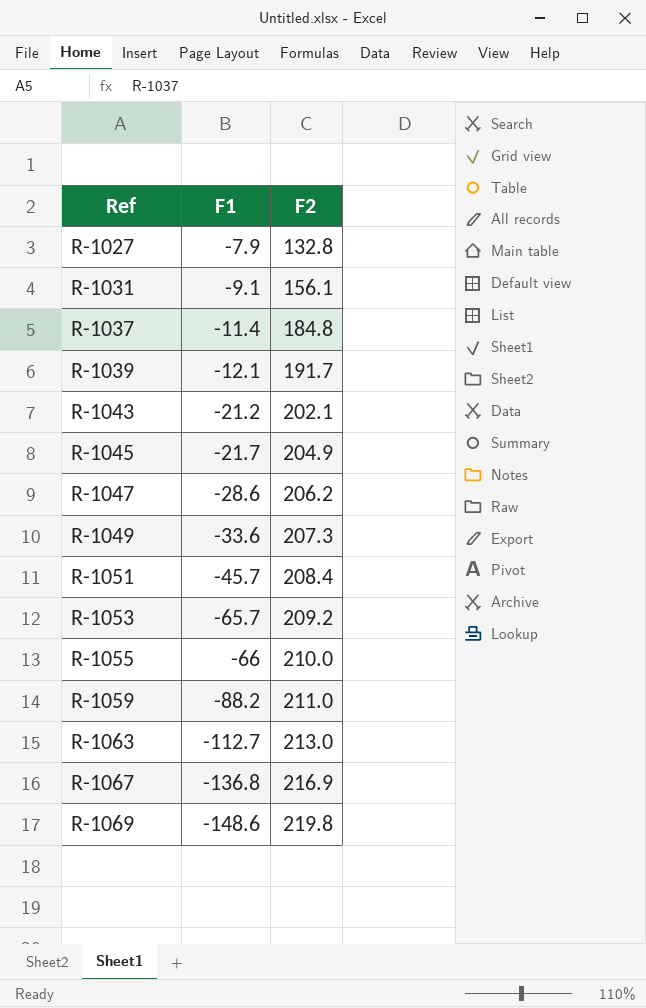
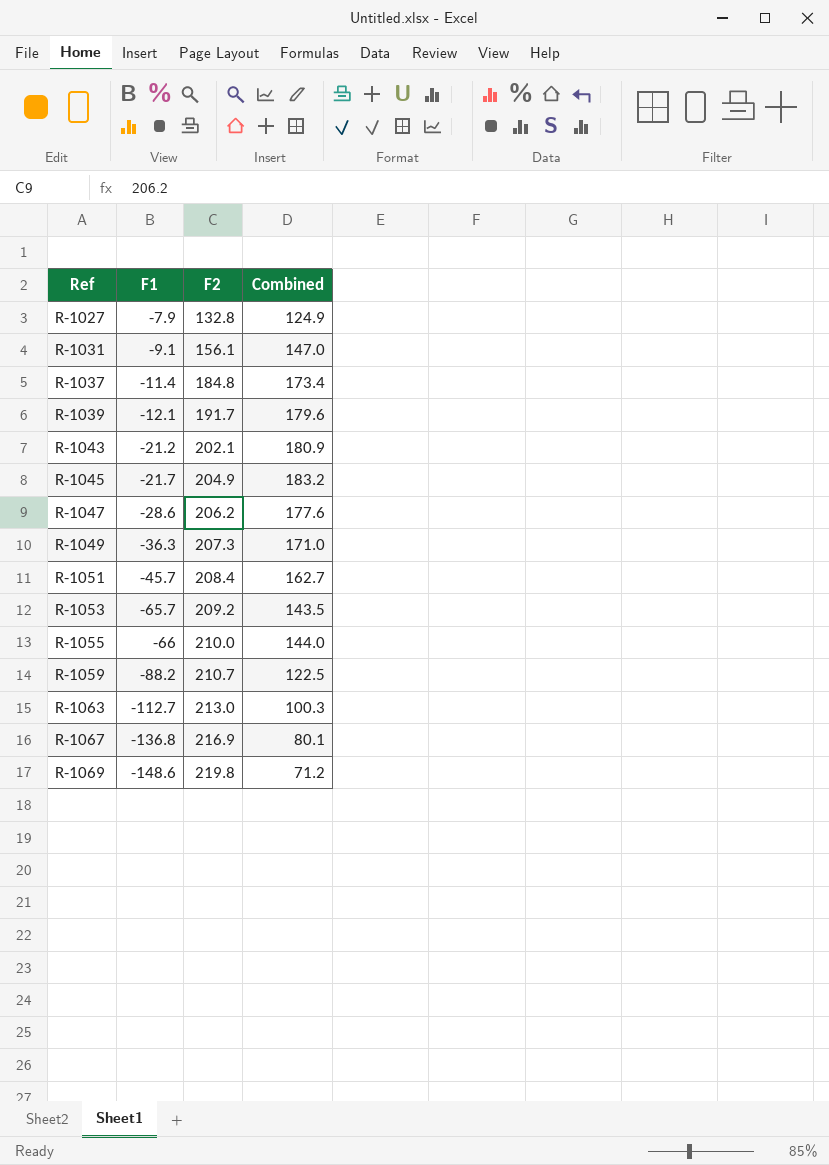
column Combined | formula: none -> [F1] + [F2]
R-1049 | F1: -33.6 -> -36.3
R-1059 | F2: 211.0 -> 210.7

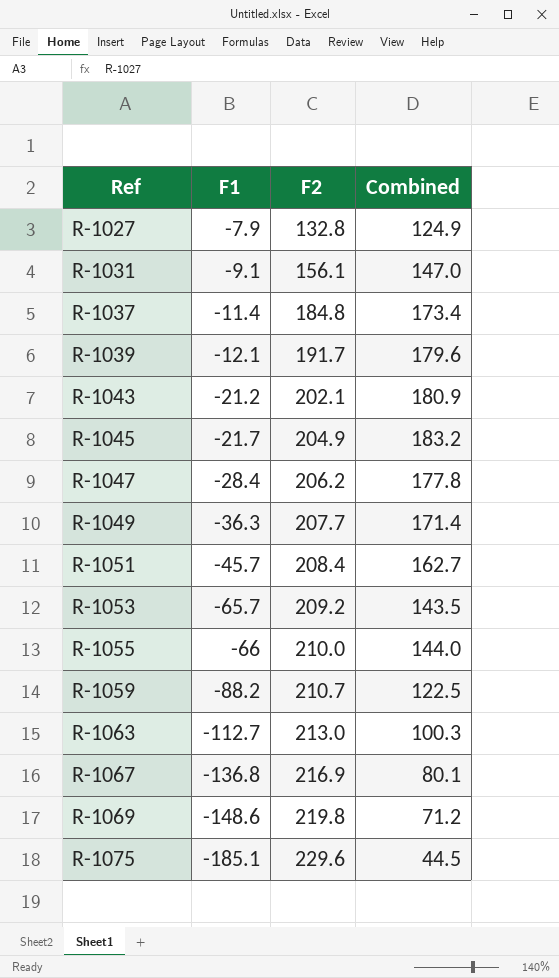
R-1047 | F1: -28.6 -> -28.4
R-1047 | Combined: 177.6 -> 177.8
R-1049 | F2: 207.3 -> 207.7
R-1049 | Combined: 171.0 -> 171.4
row R-1075: none -> -185.1 | 229.6 | 44.5

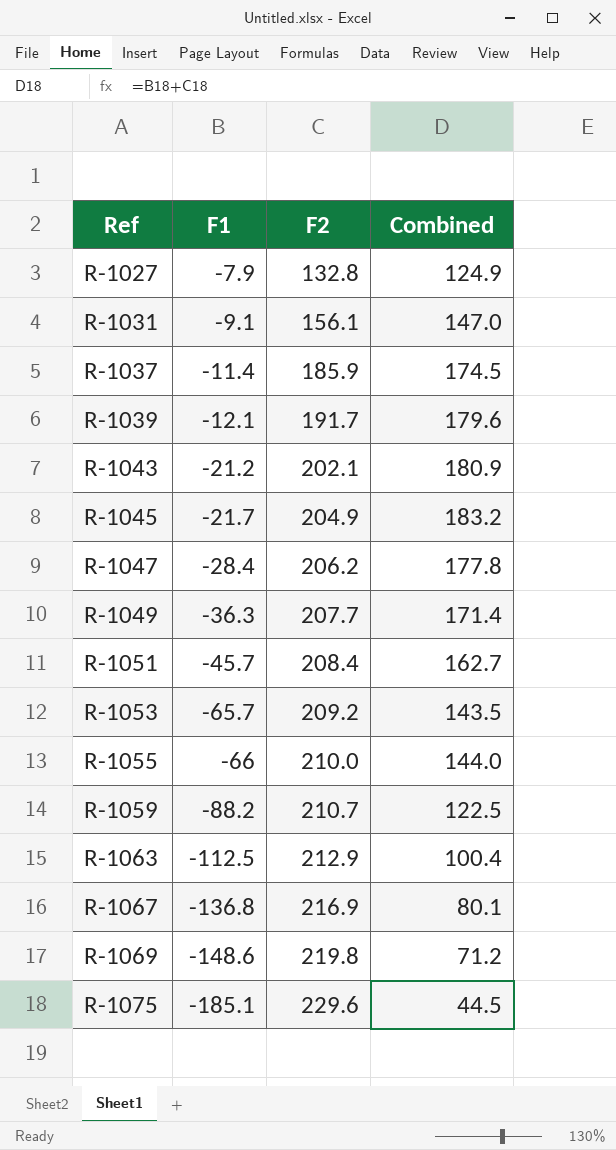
R-1037 | F2: 184.8 -> 185.9
R-1037 | Combined: 173.4 -> 174.5
R-1063 | F1: -112.7 -> -112.5
R-1063 | F2: 213.0 -> 212.9
R-1063 | Combined: 100.3 -> 100.4

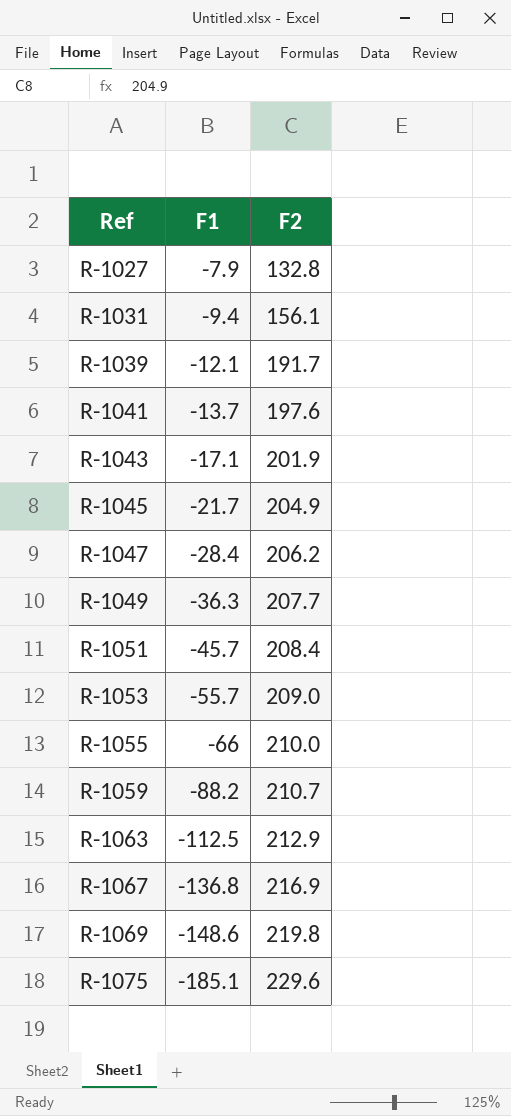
column Combined | formula: [F1] + [F2] -> none
row R-1037: -11.4 | 185.9 | 174.5 -> none
R-1031 | F1: -9.1 -> -9.4
row R-1041: none -> -13.7 | 197.6
R-1043 | F1: -21.2 -> -17.1
R-1043 | F2: 202.1 -> 201.9
R-1053 | F1: -65.7 -> -55.7
R-1053 | F2: 209.2 -> 209.0

